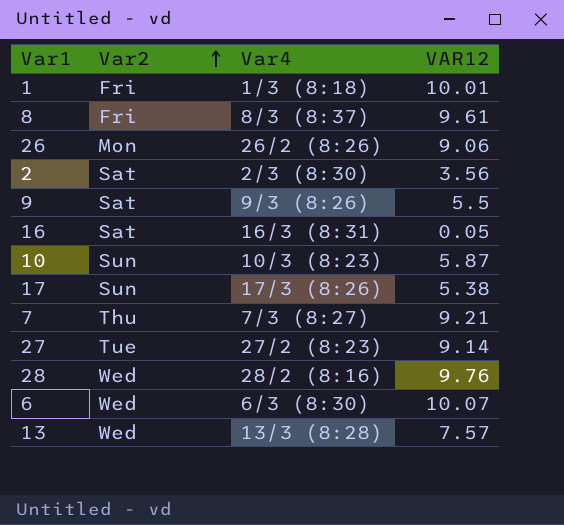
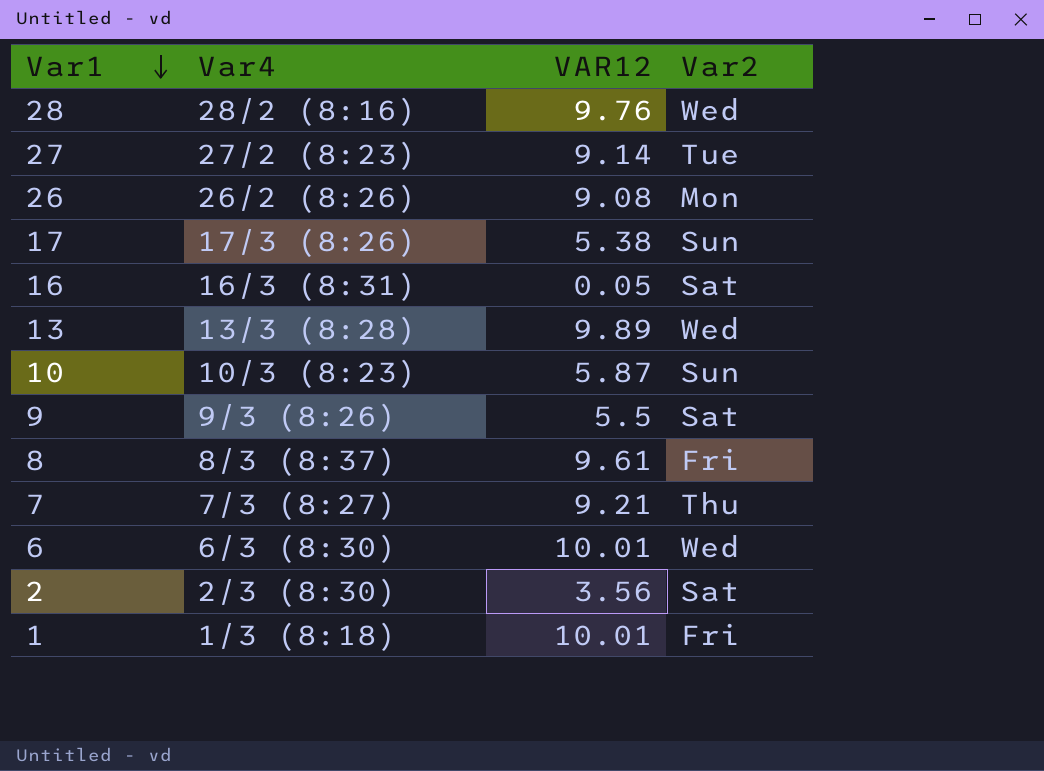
row order: Var2 ascending -> Var1 descending
column Var2 | position: 2 -> 4
26 | VAR12: 9.06 -> 9.08
13 | VAR12: 7.57 -> 9.89
6 | VAR12: 10.07 -> 10.01

